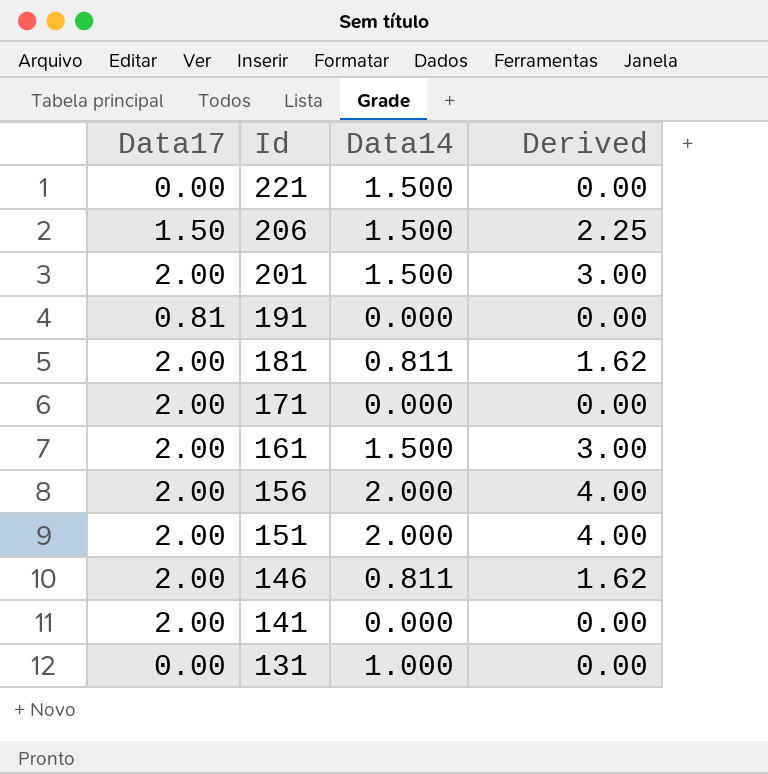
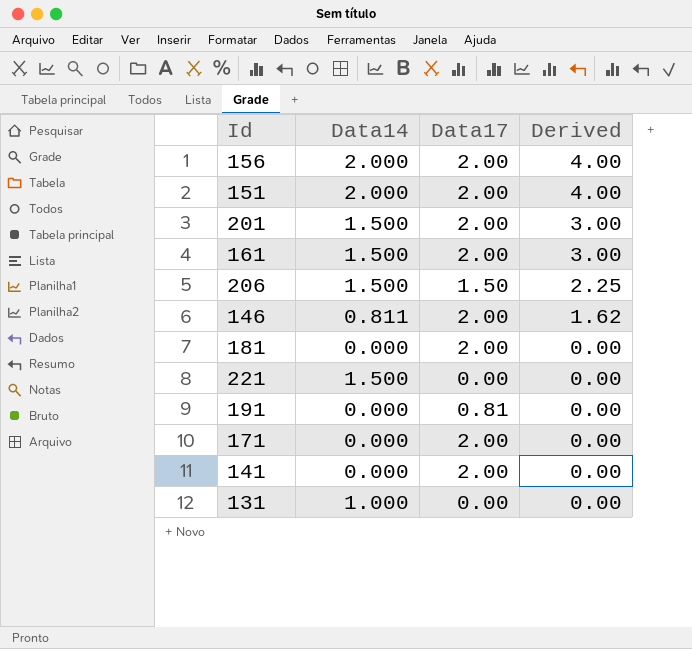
row order: Id descending -> Derived descending
column Data17 | position: 1 -> 3
181 | Data14: 0.811 -> 0.000
181 | Derived: 1.62 -> 0.00

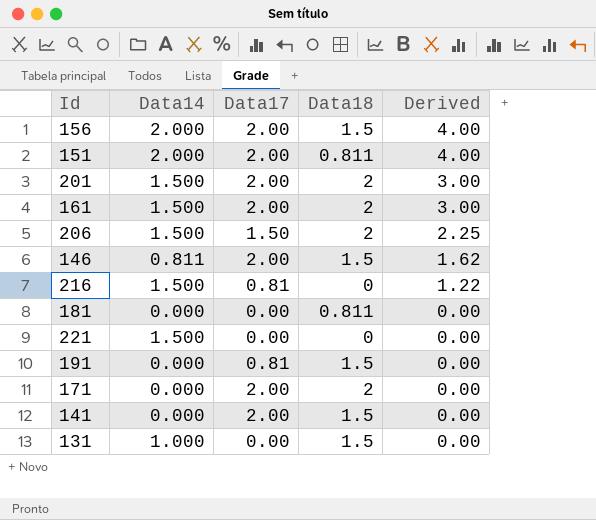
column Data18 | position: none -> 4
row 216: none -> 1.500 | 0.81 | 0 | 1.22
181 | Data17: 2.00 -> 0.00

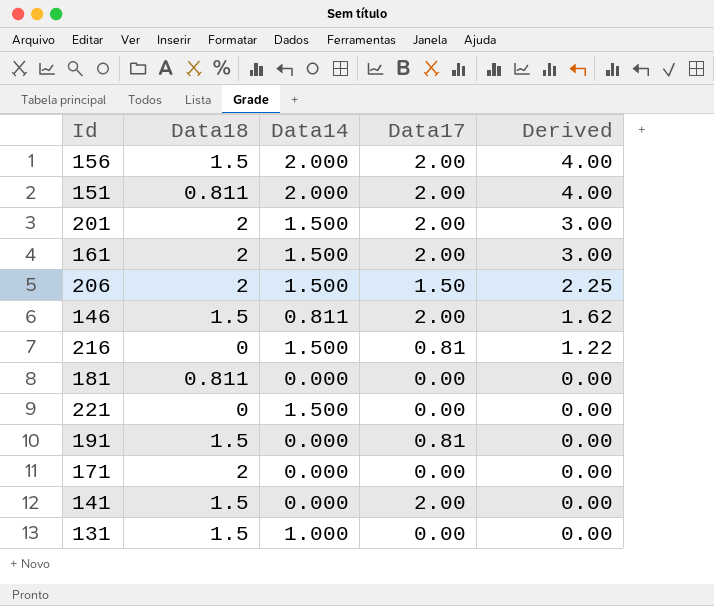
column Data18 | position: 4 -> 2
171 | Data17: 2.00 -> 0.00

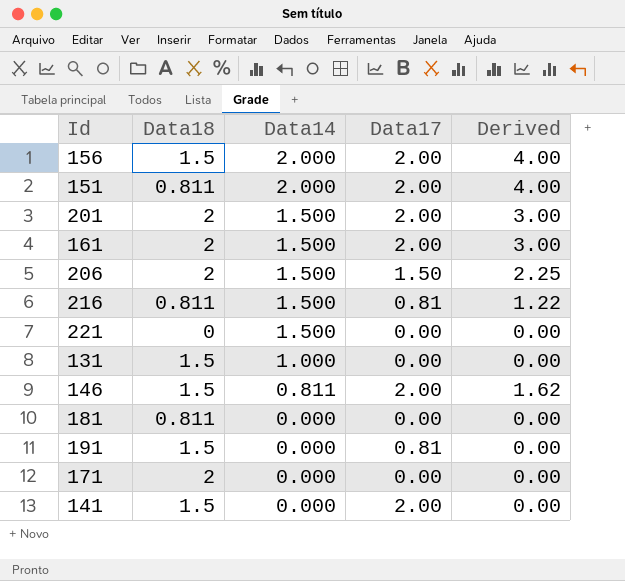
row order: Derived descending -> Data14 descending
216 | Data18: 0 -> 0.811

